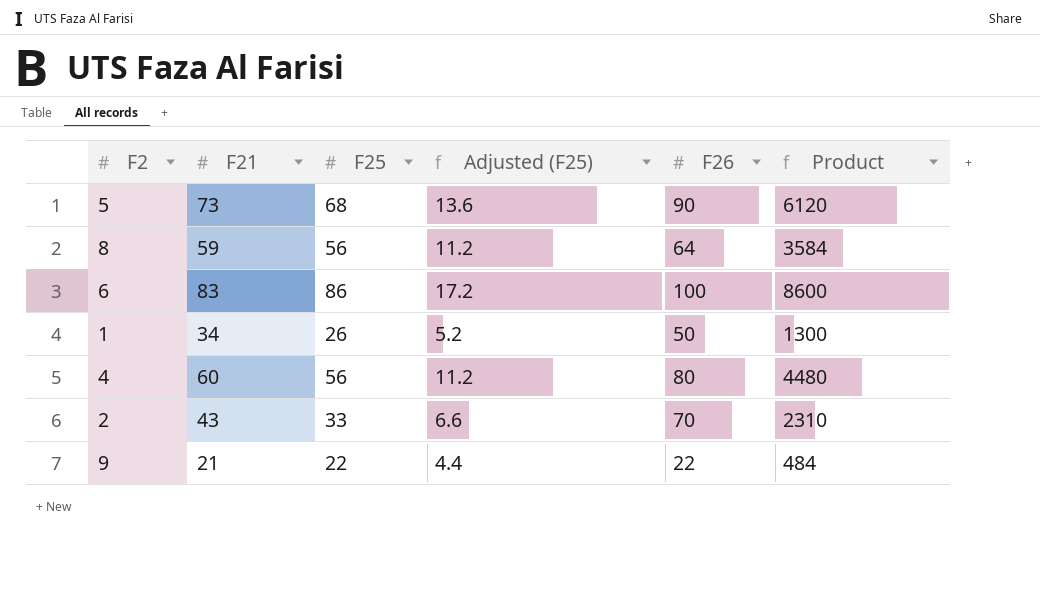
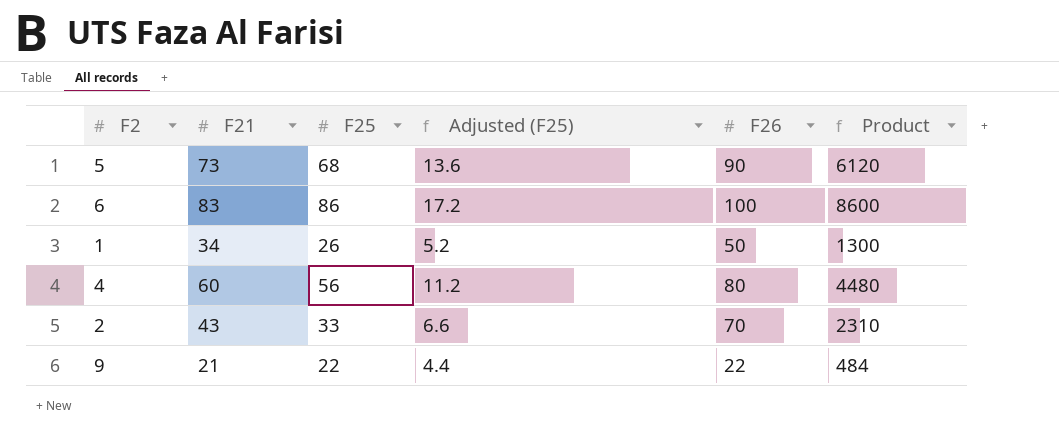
row 8: 59 | 56 | 11.2 | 64 | 3584 -> none

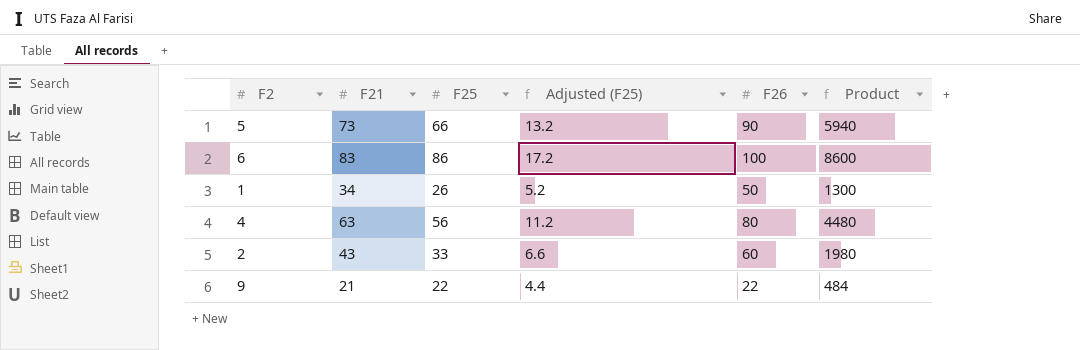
5 | F25: 68 -> 66
5 | Adjusted (F25): 13.6 -> 13.2
5 | Product: 6120 -> 5940
4 | F21: 60 -> 63
2 | F26: 70 -> 60
2 | Product: 2310 -> 1980

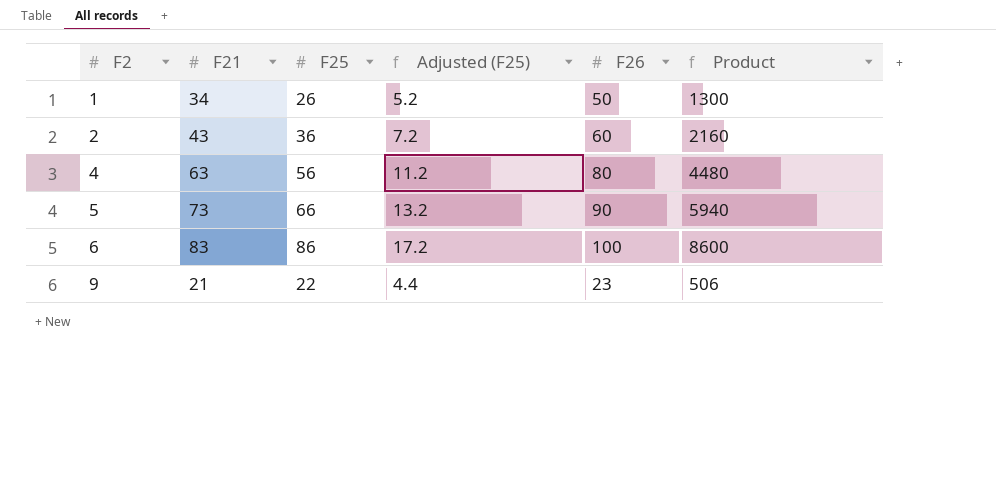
row order: none -> F2 ascending
2 | F25: 33 -> 36
2 | Adjusted (F25): 6.6 -> 7.2
2 | Product: 1980 -> 2160
9 | F26: 22 -> 23
9 | Product: 484 -> 506

